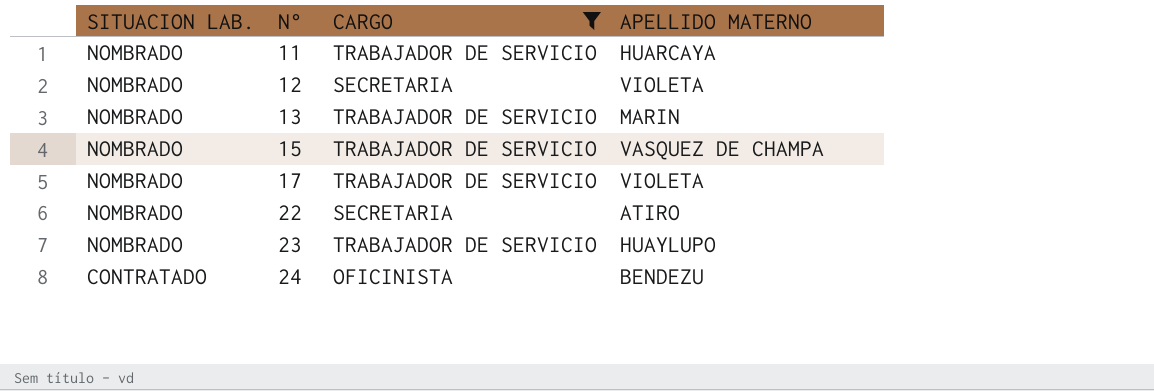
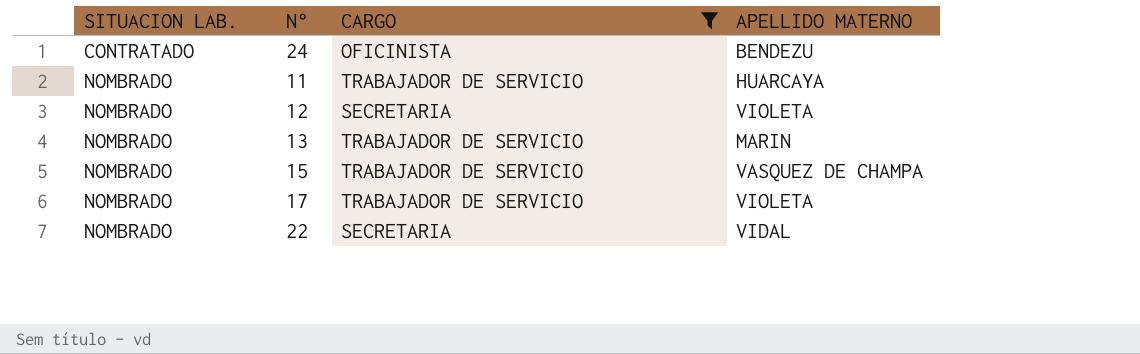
row order: SITUACION LAB. descending -> SITUACION LAB. ascending
row 23: NOMBRADO | TRABAJADOR DE SERVICIO | HUAYLUPO -> none
22 | APELLIDO MATERNO: ATIRO -> VIDAL

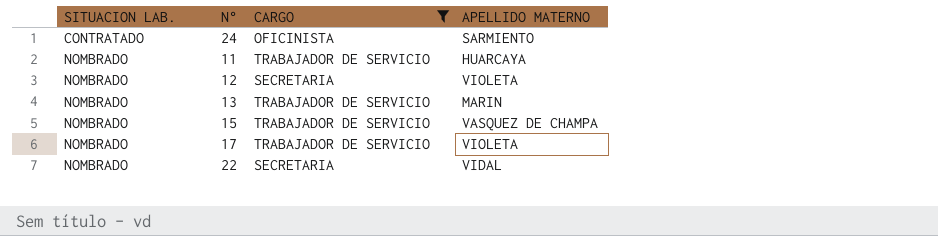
24 | APELLIDO MATERNO: BENDEZU -> SARMIENTO

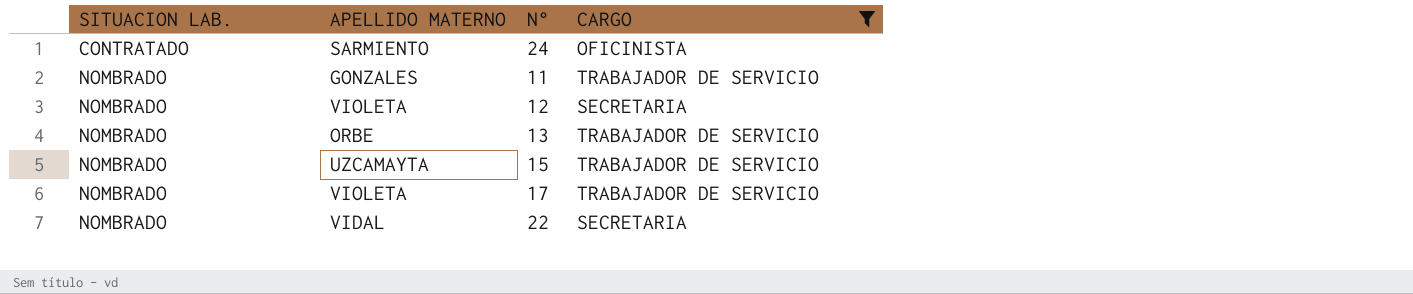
column APELLIDO MATERNO | position: 4 -> 2
11 | APELLIDO MATERNO: HUARCAYA -> GONZALES
13 | APELLIDO MATERNO: MARIN -> ORBE
15 | APELLIDO MATERNO: VASQUEZ DE CHAMPA -> UZCAMAYTA

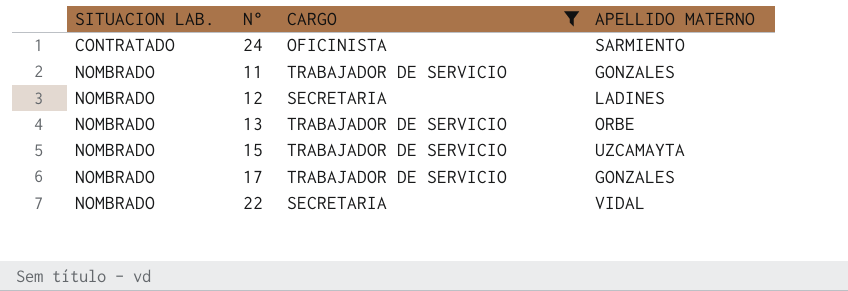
column APELLIDO MATERNO | position: 2 -> 4
12 | APELLIDO MATERNO: VIOLETA -> LADINES
17 | APELLIDO MATERNO: VIOLETA -> GONZALES

